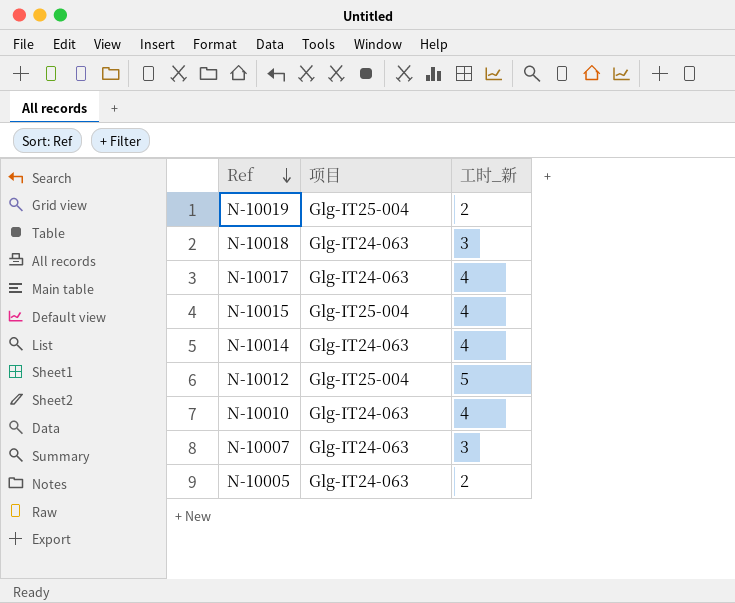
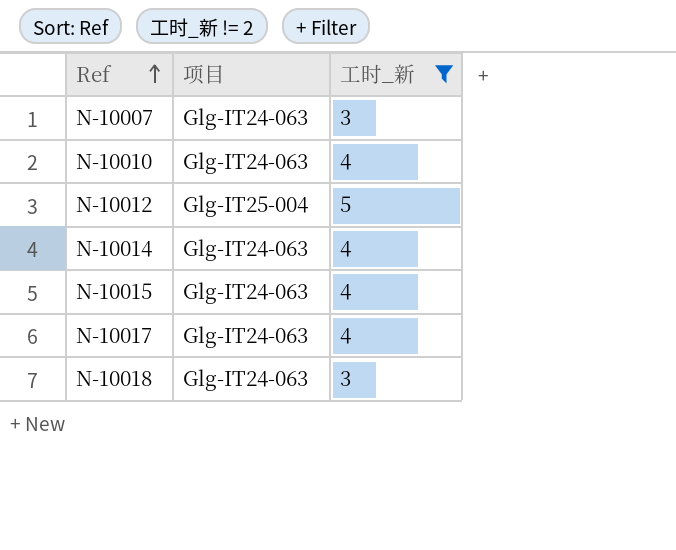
filter: none -> 工时_新 != 2
row order: Ref descending -> Ref ascending
N-10015 | 项目: Glg-IT25-004 -> Glg-IT24-063

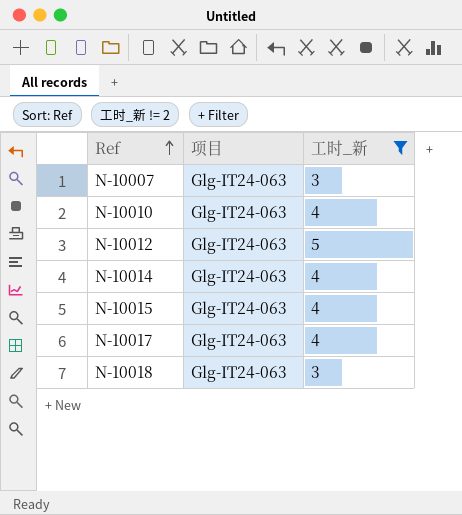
N-10012 | 项目: Glg-IT25-004 -> Glg-IT24-063

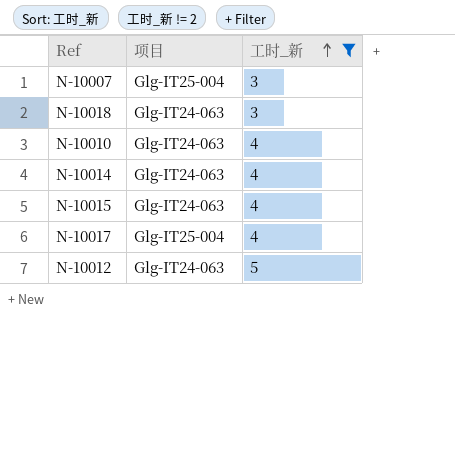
row order: Ref ascending -> 工时_新 ascending
N-10007 | 项目: Glg-IT24-063 -> Glg-IT25-004
N-10017 | 项目: Glg-IT24-063 -> Glg-IT25-004

